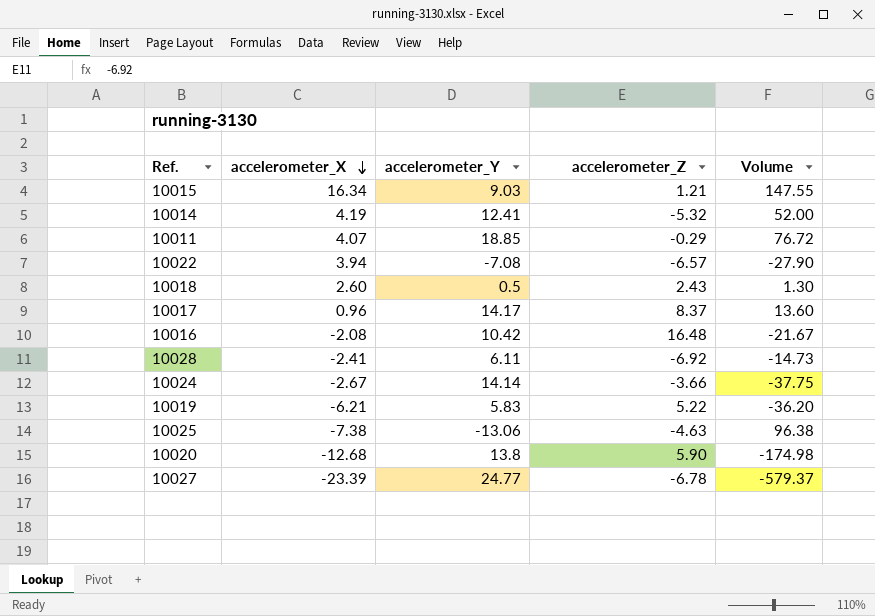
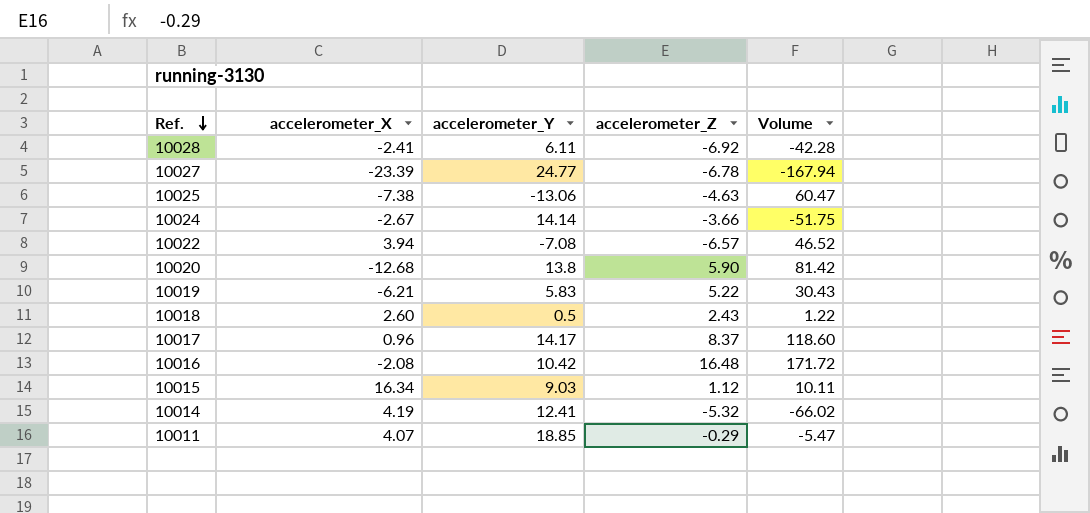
row order: accelerometer_X descending -> Ref. descending
column Volume | formula: [accelerometer_X] * [accelerometer_Y] -> [accelerometer_Y] * [accelerometer_Z]
10015 | accelerometer_Z: 1.21 -> 1.12

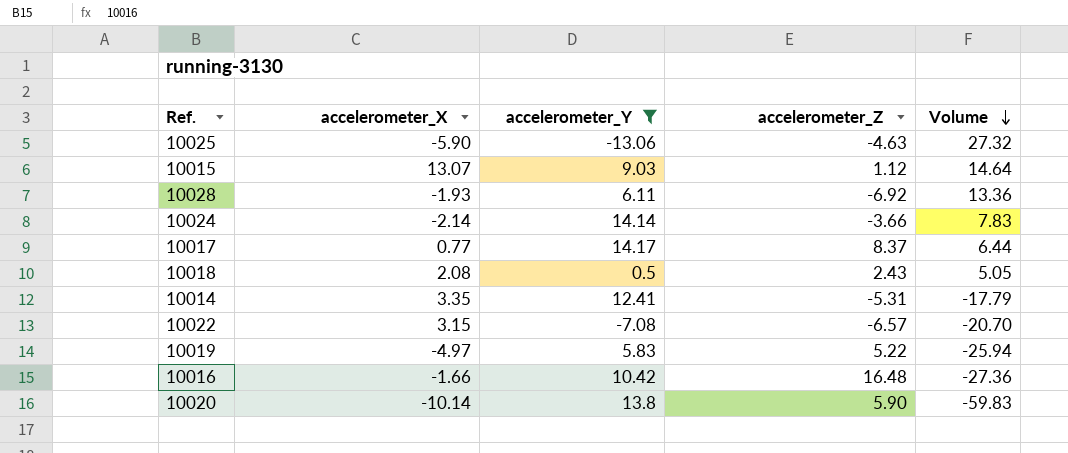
filter: none -> accelerometer_Y <= 14.17
row order: Ref. descending -> Volume descending
column Volume | formula: [accelerometer_Y] * [accelerometer_Z] -> [accelerometer_X] * [accelerometer_Z]
10025 | accelerometer_X: -7.38 -> -5.90
10015 | accelerometer_X: 16.34 -> 13.07
10028 | accelerometer_X: -2.41 -> -1.93
10024 | accelerometer_X: -2.67 -> -2.14
10017 | accelerometer_X: 0.96 -> 0.77
10018 | accelerometer_X: 2.60 -> 2.08
10014 | accelerometer_X: 4.19 -> 3.35
10014 | accelerometer_Z: -5.32 -> -5.31
10022 | accelerometer_X: 3.94 -> 3.15
10019 | accelerometer_X: -6.21 -> -4.97
10016 | accelerometer_X: -2.08 -> -1.66
10020 | accelerometer_X: -12.68 -> -10.14

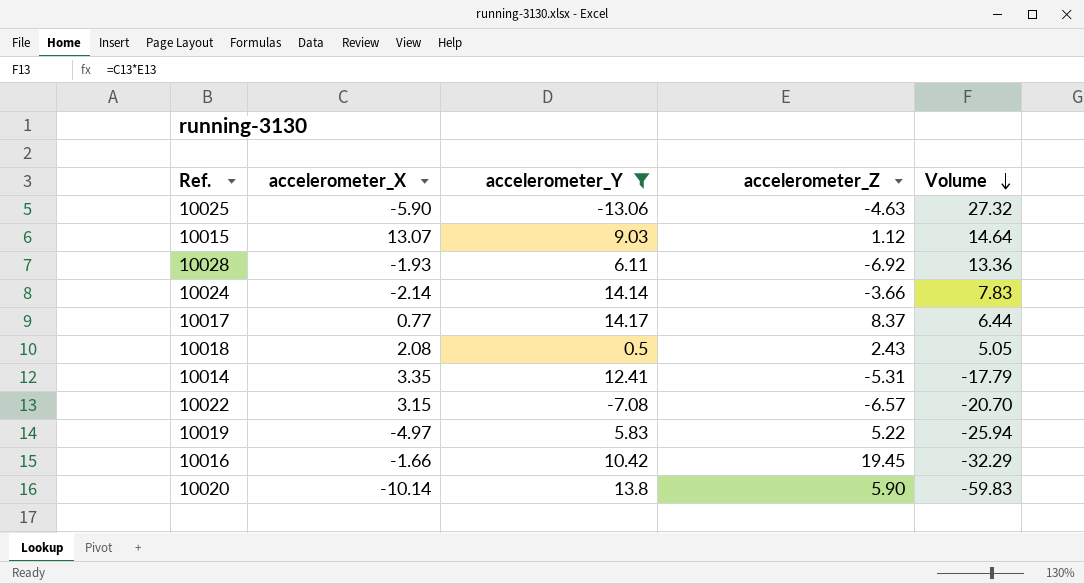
10016 | accelerometer_Z: 16.48 -> 19.45
10016 | Volume: -27.36 -> -32.29

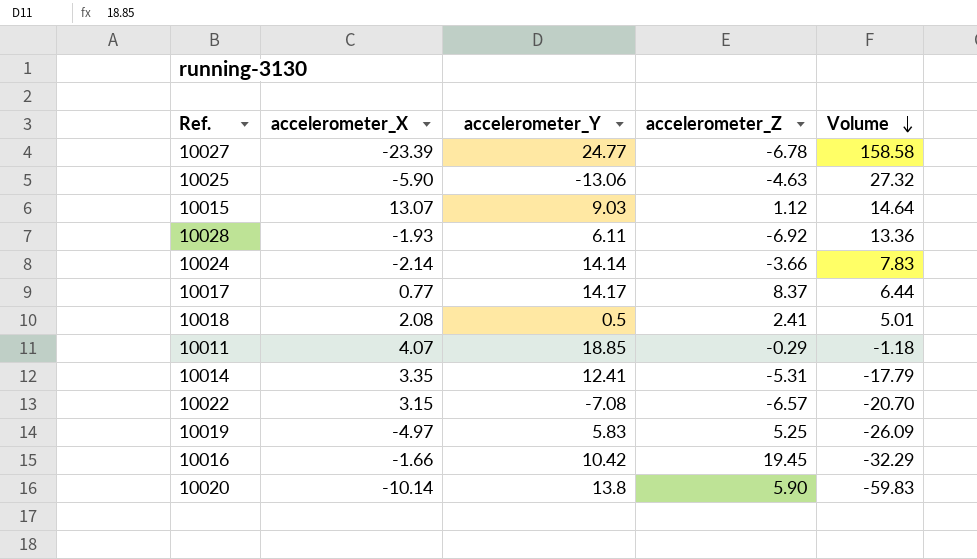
filter: accelerometer_Y <= 14.17 -> none
10018 | accelerometer_Z: 2.43 -> 2.41
10018 | Volume: 5.05 -> 5.01
10019 | accelerometer_Z: 5.22 -> 5.25
10019 | Volume: -25.94 -> -26.09

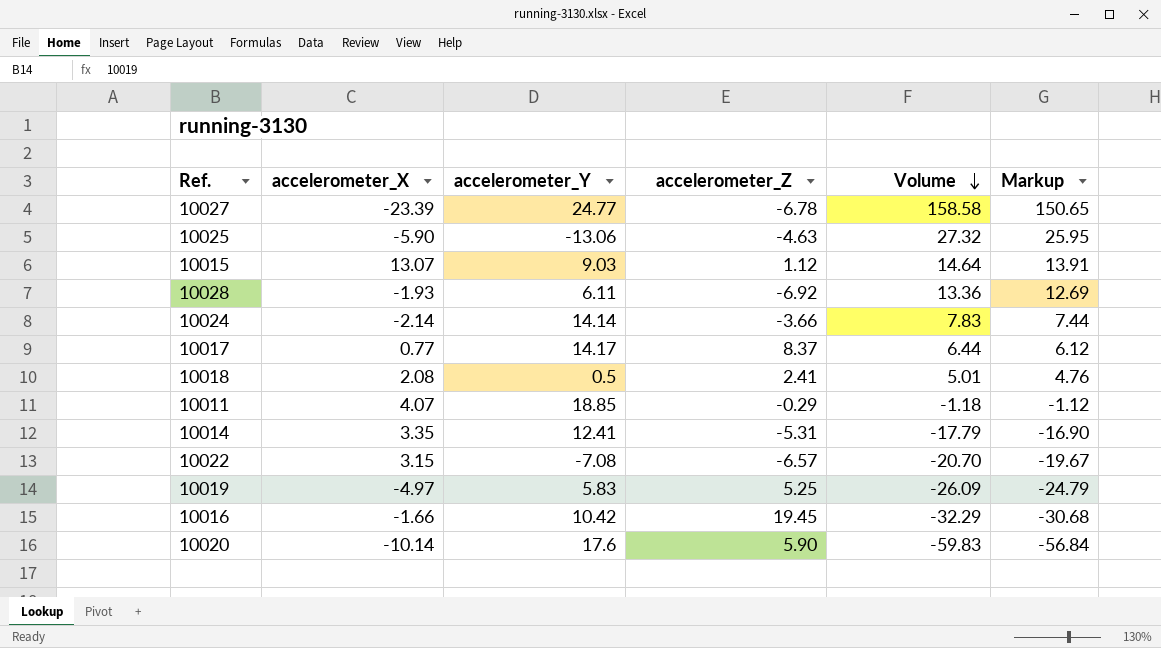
column Markup | formula: none -> [Volume] * 0.95
10020 | accelerometer_Y: 13.8 -> 17.6

